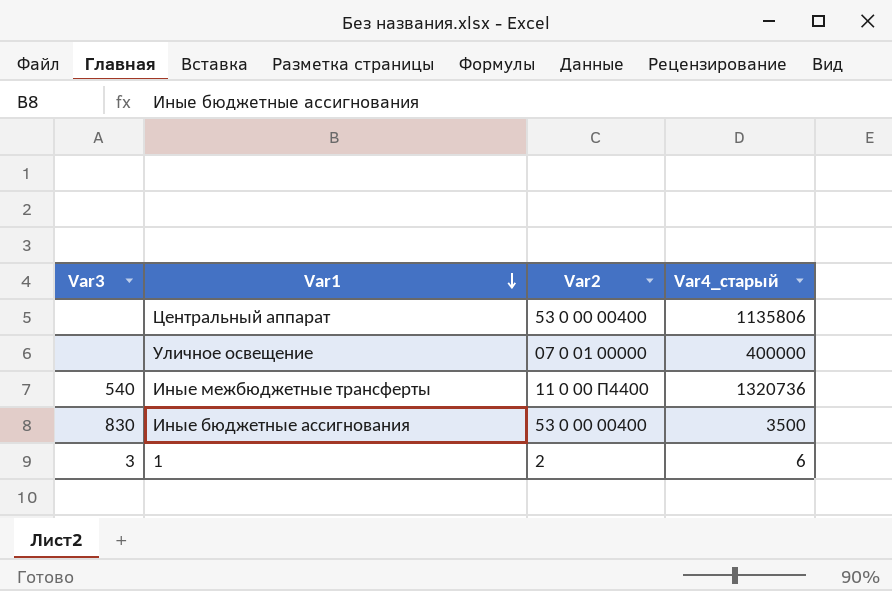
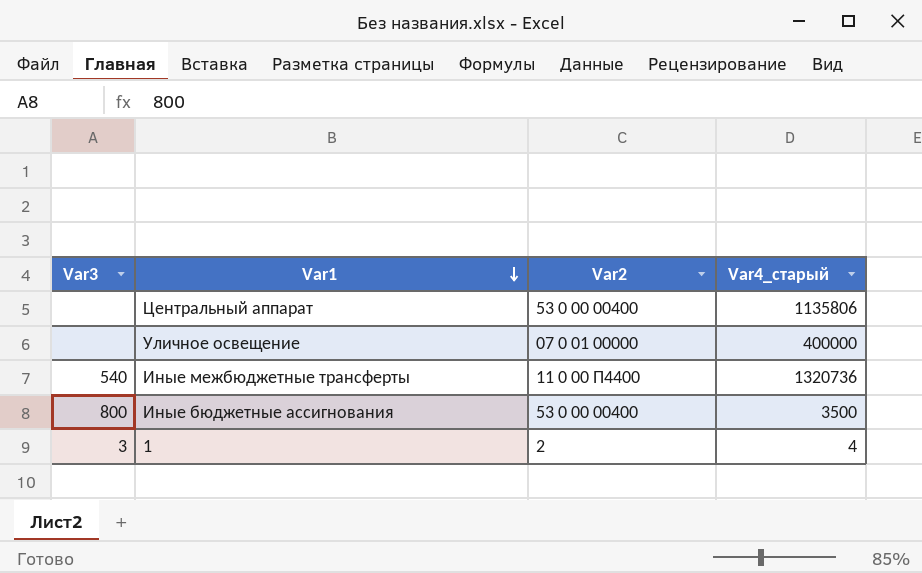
Иные бюджетные ассигнования | Var3: 830 -> 800
1 | Var4_старый: 6 -> 4

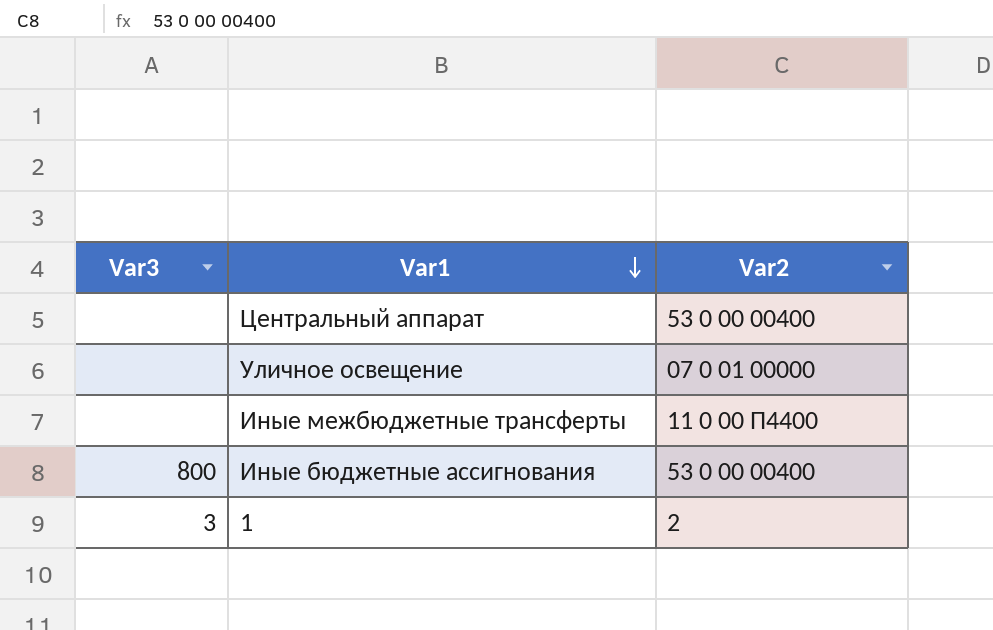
column Var4_старый | position: 4 -> none
Иные межбюджетные трансферты | Var3: 540 -> none

